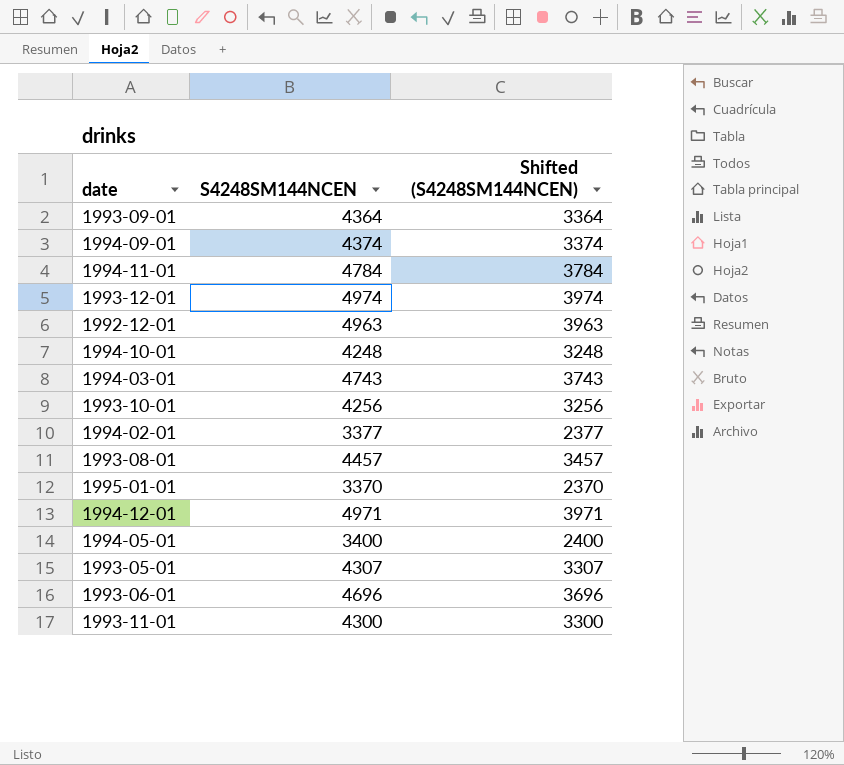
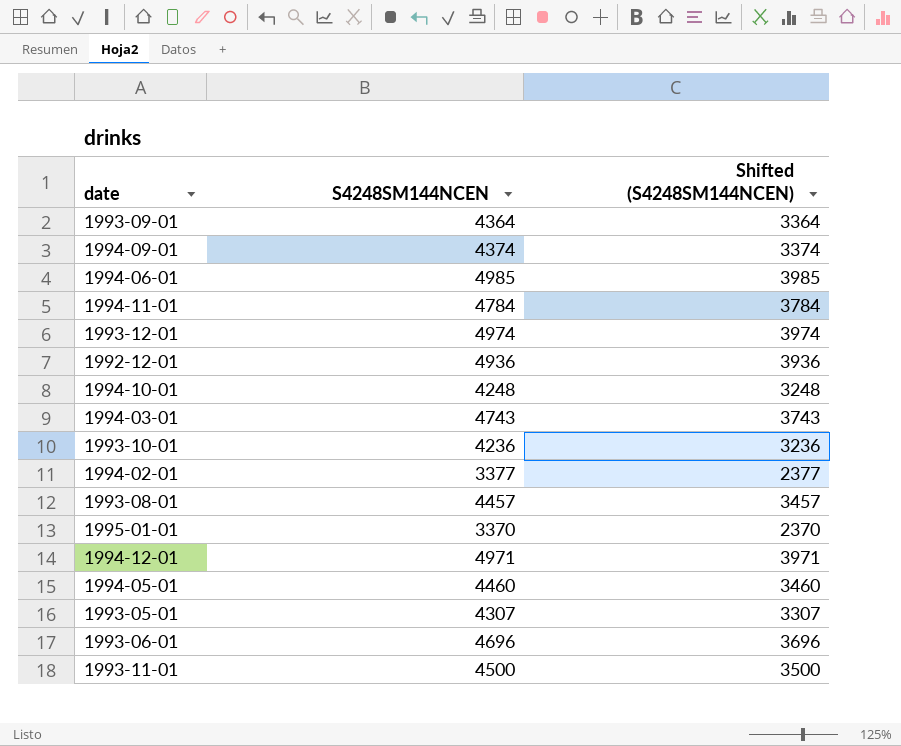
row 1994-06-01: none -> 4985 | 3985
1992-12-01 | S4248SM144NCEN: 4963 -> 4936
1992-12-01 | Shifted (S4248SM144NCEN): 3963 -> 3936
1993-10-01 | S4248SM144NCEN: 4256 -> 4236
1993-10-01 | Shifted (S4248SM144NCEN): 3256 -> 3236
1994-05-01 | S4248SM144NCEN: 3400 -> 4460
1994-05-01 | Shifted (S4248SM144NCEN): 2400 -> 3460
1993-11-01 | S4248SM144NCEN: 4300 -> 4500
1993-11-01 | Shifted (S4248SM144NCEN): 3300 -> 3500

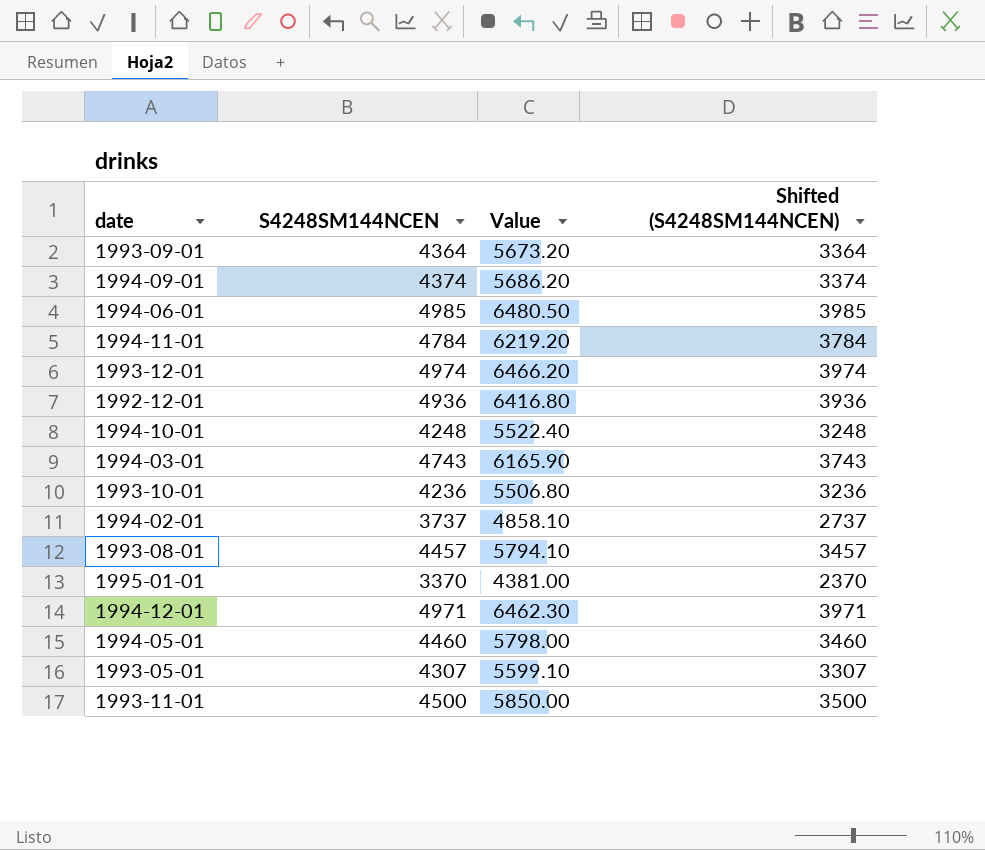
column Value | formula: none -> [S4248SM144NCEN] * 1.3
row 1993-06-01: 4696 | 3696 -> none
1994-02-01 | S4248SM144NCEN: 3377 -> 3737
1994-02-01 | Shifted (S4248SM144NCEN): 2377 -> 2737

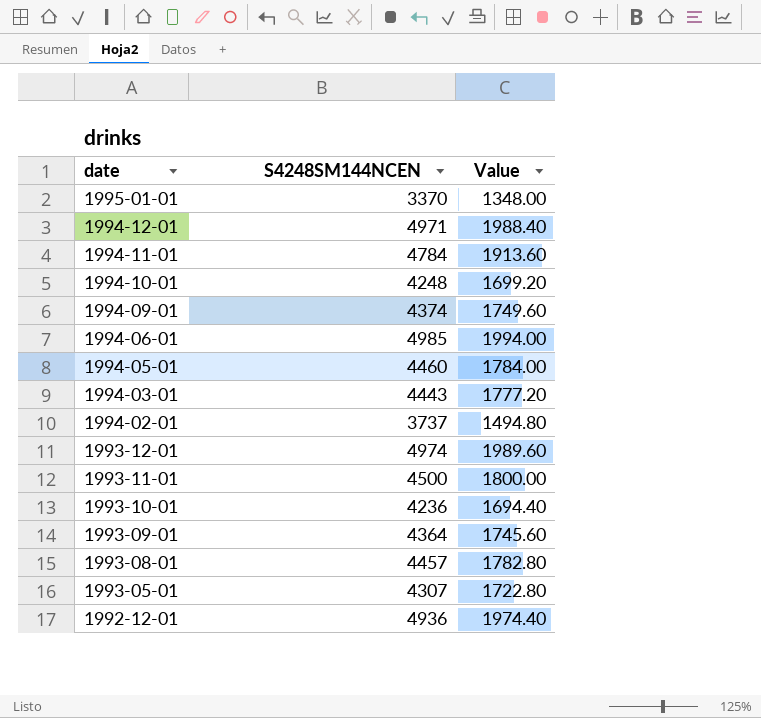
row order: none -> date descending
column Shifted (S4248SM144NCEN) | formula: [S4248SM144NCEN] - 1000 -> none
column Value | formula: [S4248SM144NCEN] * 1.3 -> [S4248SM144NCEN] * 0.4
1994-03-01 | S4248SM144NCEN: 4743 -> 4443

